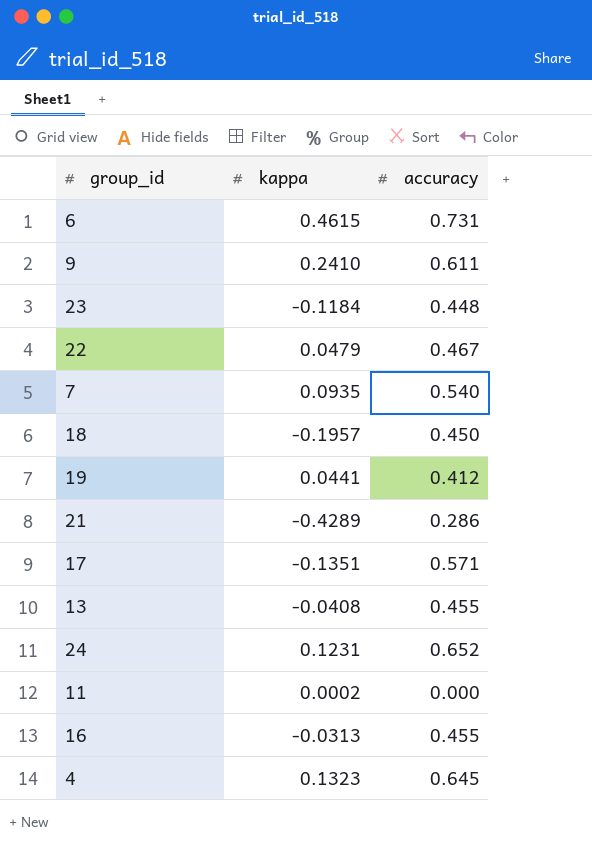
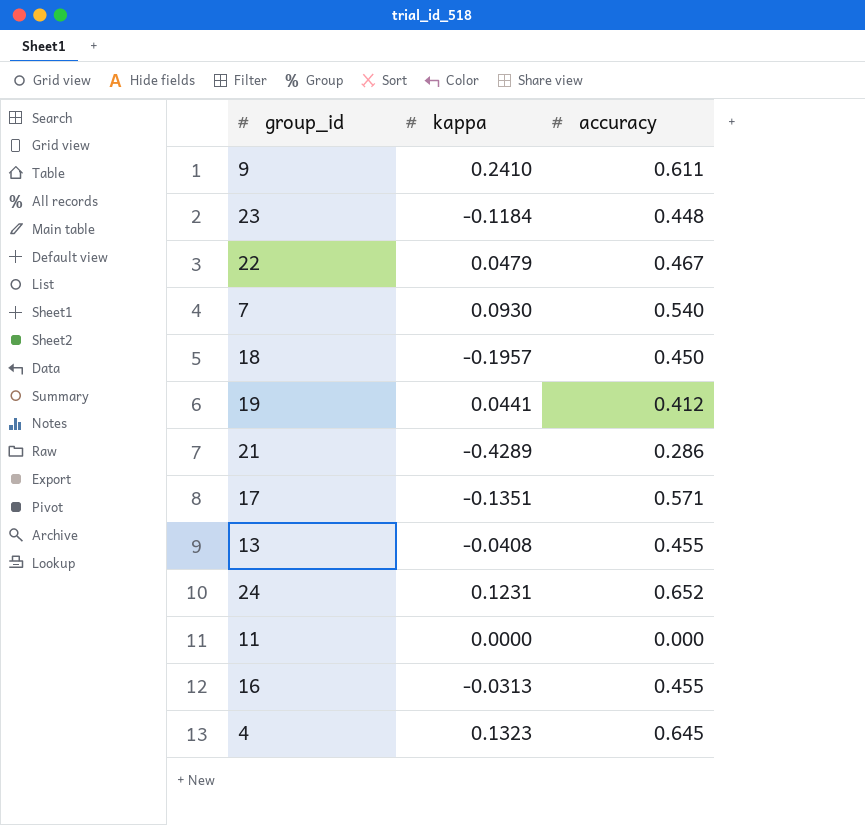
row 6: 0.4615 | 0.731 -> none
7 | kappa: 0.0935 -> 0.0930
11 | kappa: 0.0002 -> 0.0000

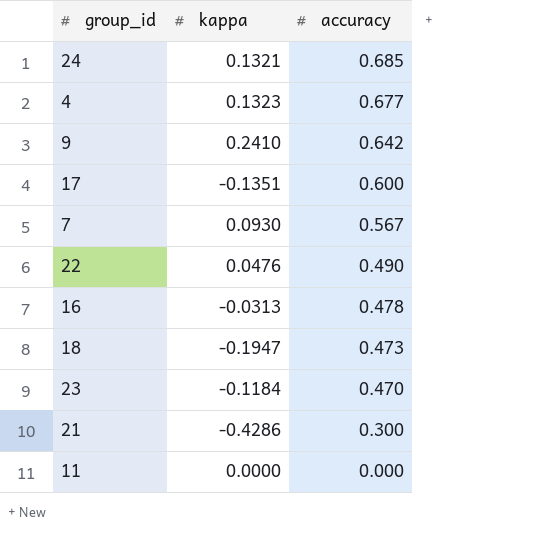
row order: none -> accuracy descending
row 19: 0.0441 | 0.412 -> none
row 13: -0.0408 | 0.455 -> none
24 | kappa: 0.1231 -> 0.1321
24 | accuracy: 0.652 -> 0.685
4 | accuracy: 0.645 -> 0.677
9 | accuracy: 0.611 -> 0.642
17 | accuracy: 0.571 -> 0.600
7 | accuracy: 0.540 -> 0.567
22 | kappa: 0.0479 -> 0.0476
22 | accuracy: 0.467 -> 0.490
16 | accuracy: 0.455 -> 0.478
18 | kappa: -0.1957 -> -0.1947
18 | accuracy: 0.450 -> 0.473
23 | accuracy: 0.448 -> 0.470
21 | kappa: -0.4289 -> -0.4286
21 | accuracy: 0.286 -> 0.300

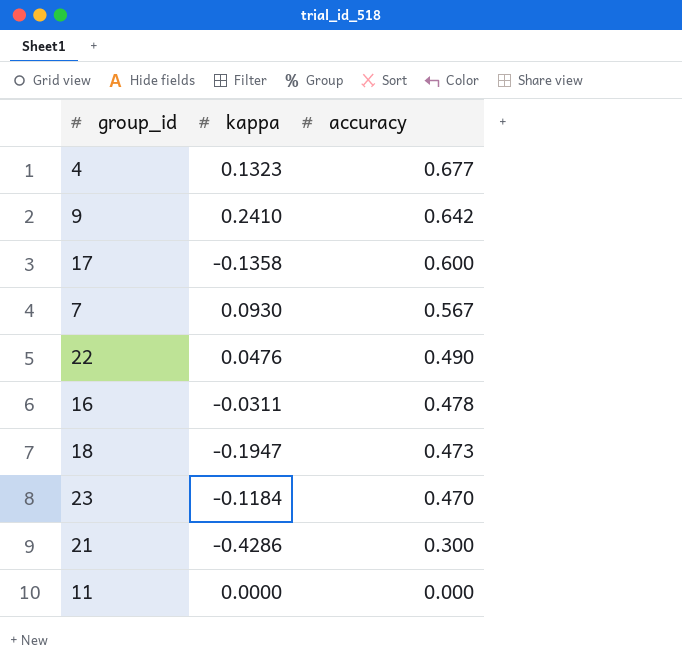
row 24: 0.1321 | 0.685 -> none
17 | kappa: -0.1351 -> -0.1358
16 | kappa: -0.0313 -> -0.0311

